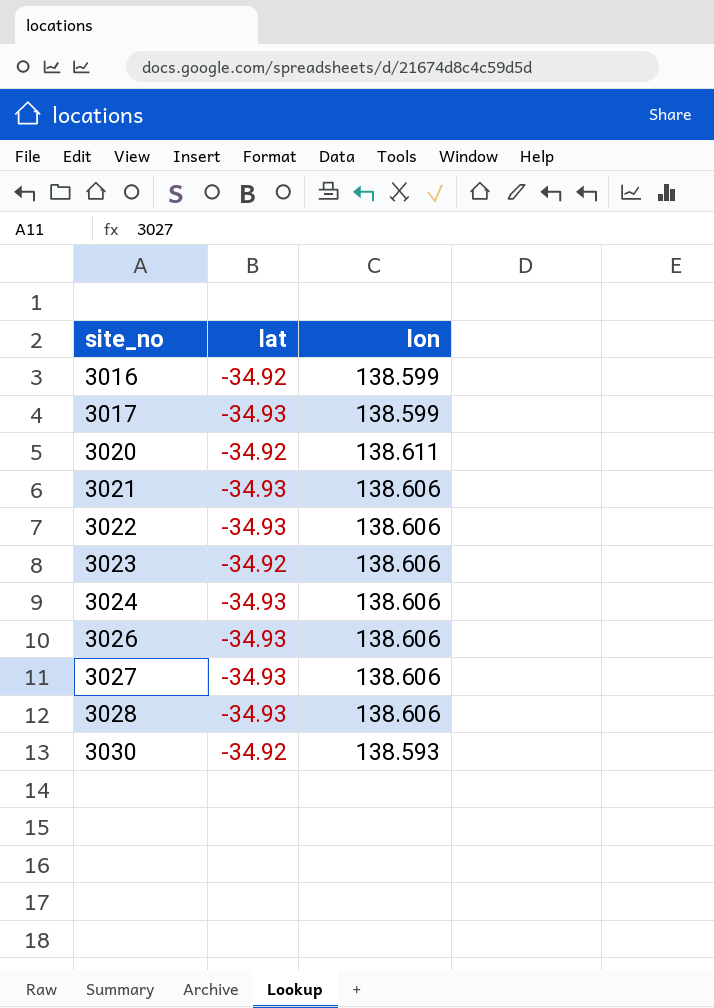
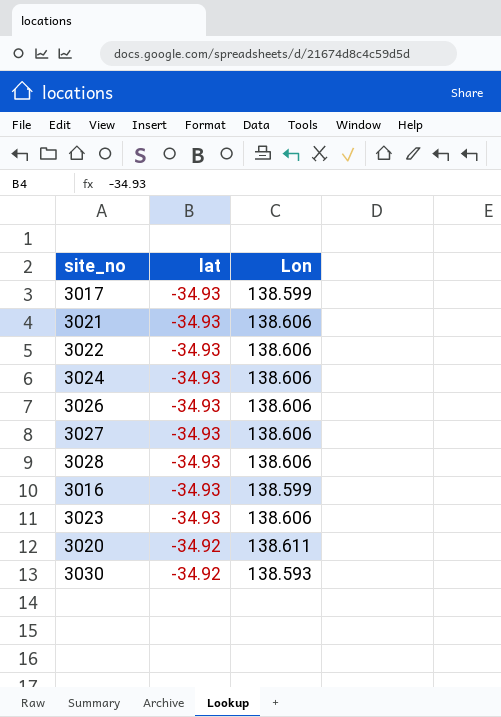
row order: site_no ascending -> lat ascending
column name: lon -> Lon
3016 | lat: -34.92 -> -34.93
3023 | lat: -34.92 -> -34.93

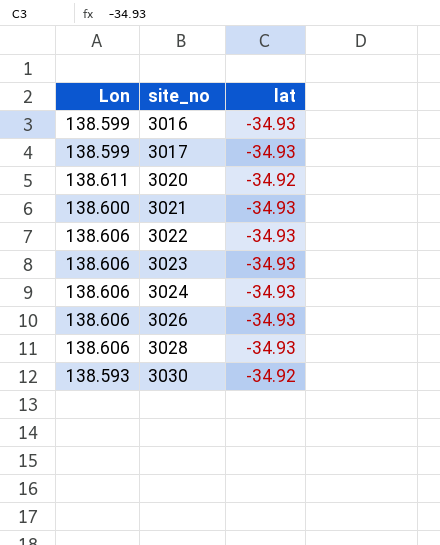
row order: lat ascending -> site_no ascending
column Lon | position: 3 -> 1
row 3027: -34.93 | 138.606 -> none
3021 | Lon: 138.606 -> 138.600

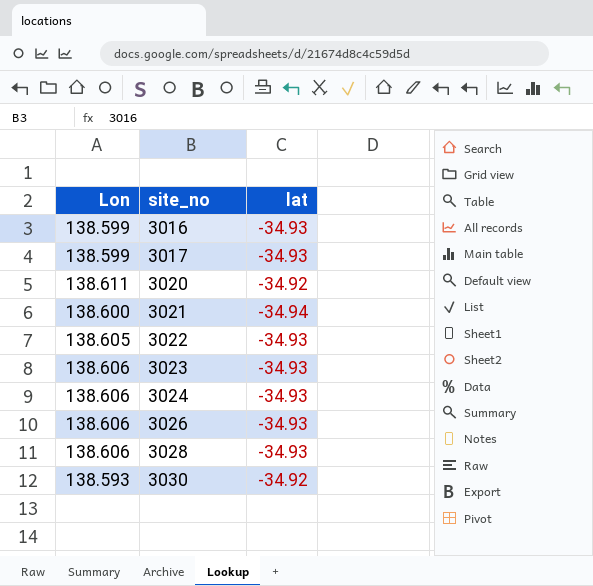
3021 | lat: -34.93 -> -34.94
3022 | Lon: 138.606 -> 138.605

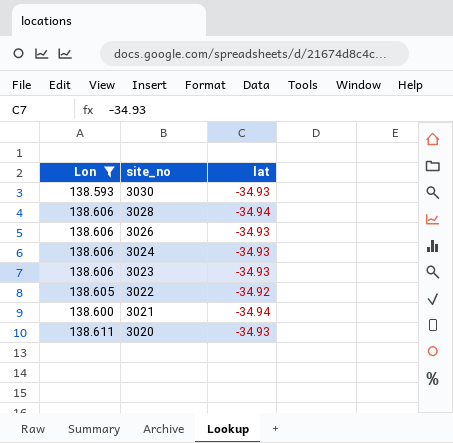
filter: none -> Lon != 138.599
row order: site_no ascending -> site_no descending
3030 | lat: -34.92 -> -34.93
3028 | lat: -34.93 -> -34.94
3022 | lat: -34.93 -> -34.92
3020 | lat: -34.92 -> -34.93

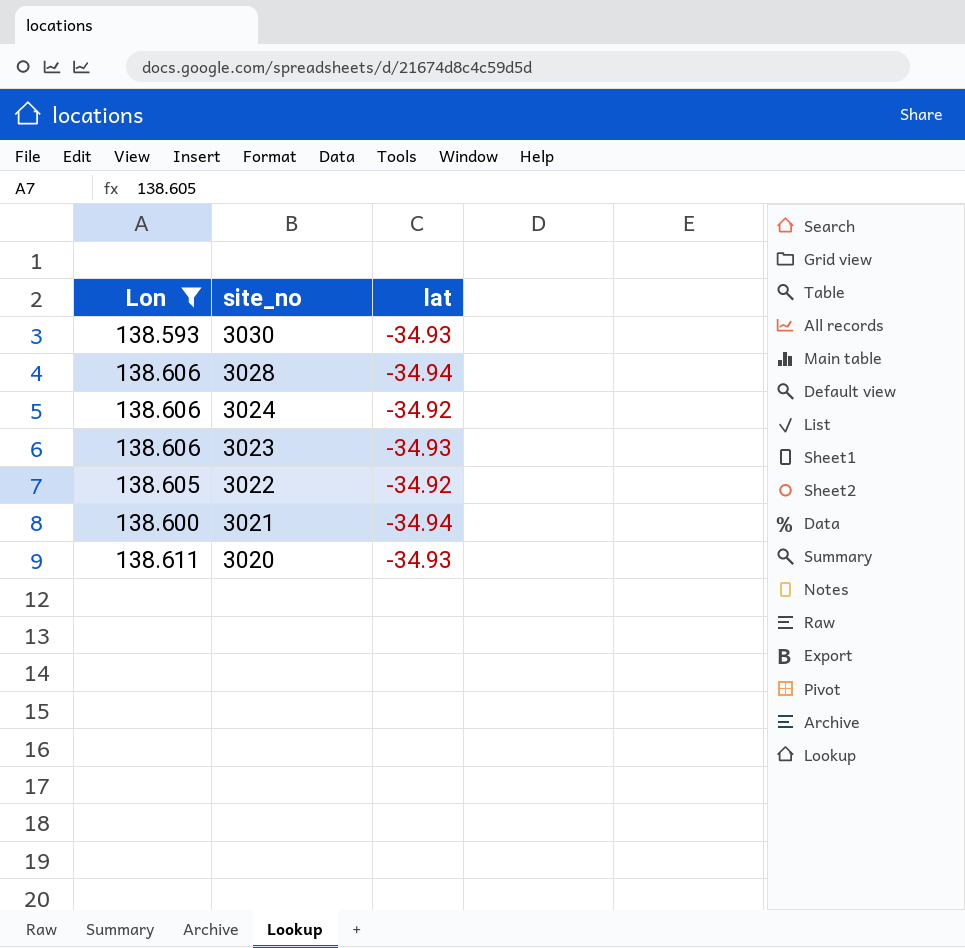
row 3026: 138.606 | -34.93 -> none
3024 | lat: -34.93 -> -34.92

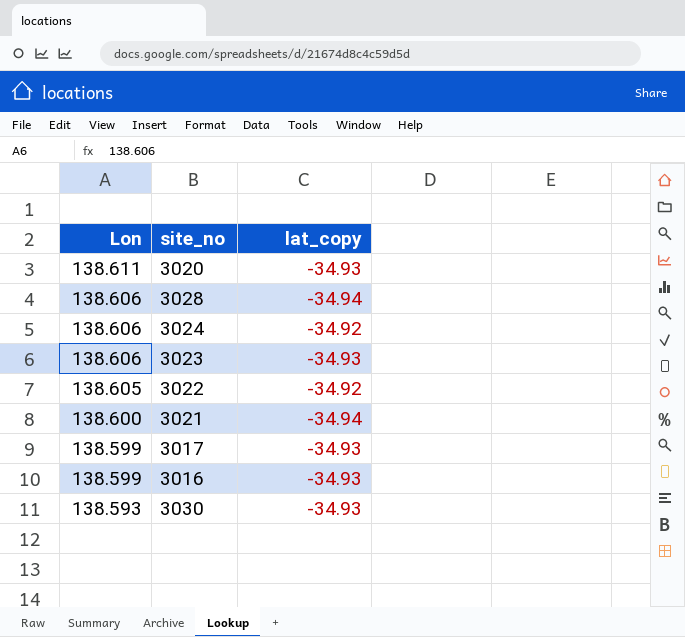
filter: Lon != 138.599 -> none
row order: site_no descending -> Lon descending
column name: lat -> lat_copy

